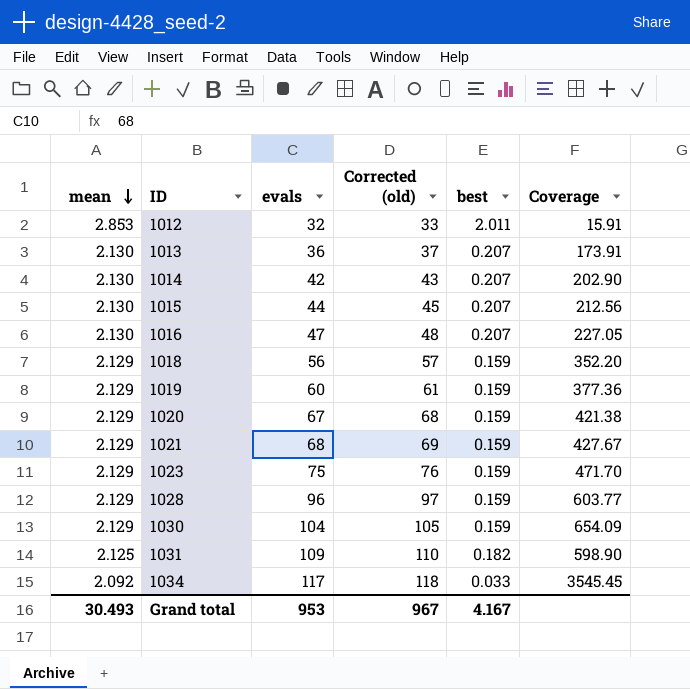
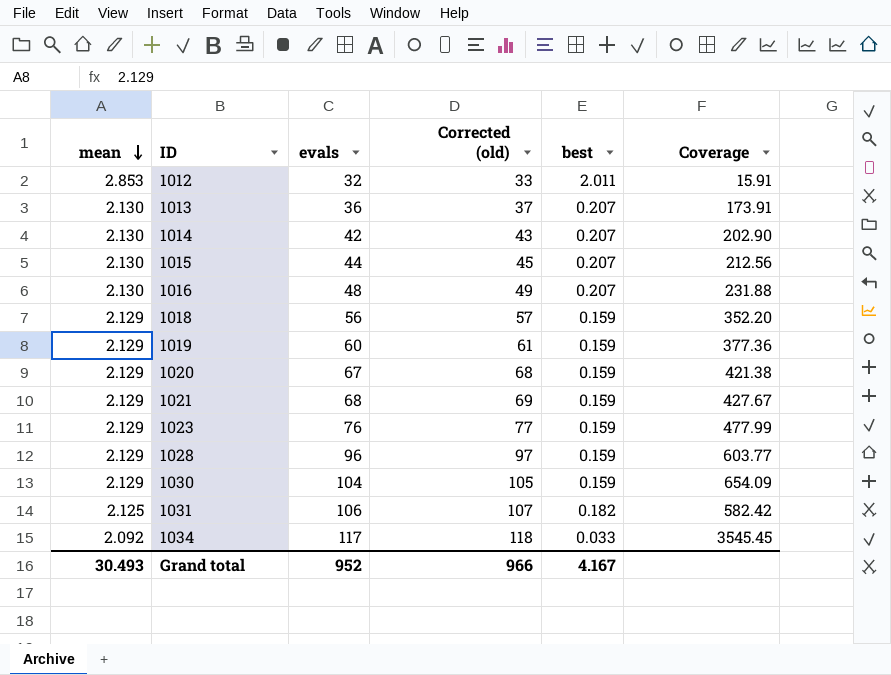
1016 | evals: 47 -> 48
1016 | Corrected (old): 48 -> 49
1016 | Coverage: 227.05 -> 231.88
1023 | evals: 75 -> 76
1023 | Corrected (old): 76 -> 77
1023 | Coverage: 471.70 -> 477.99
1031 | evals: 109 -> 106
1031 | Corrected (old): 110 -> 107
1031 | Coverage: 598.90 -> 582.42
Grand total | evals: 953 -> 952
Grand total | Corrected (old): 967 -> 966

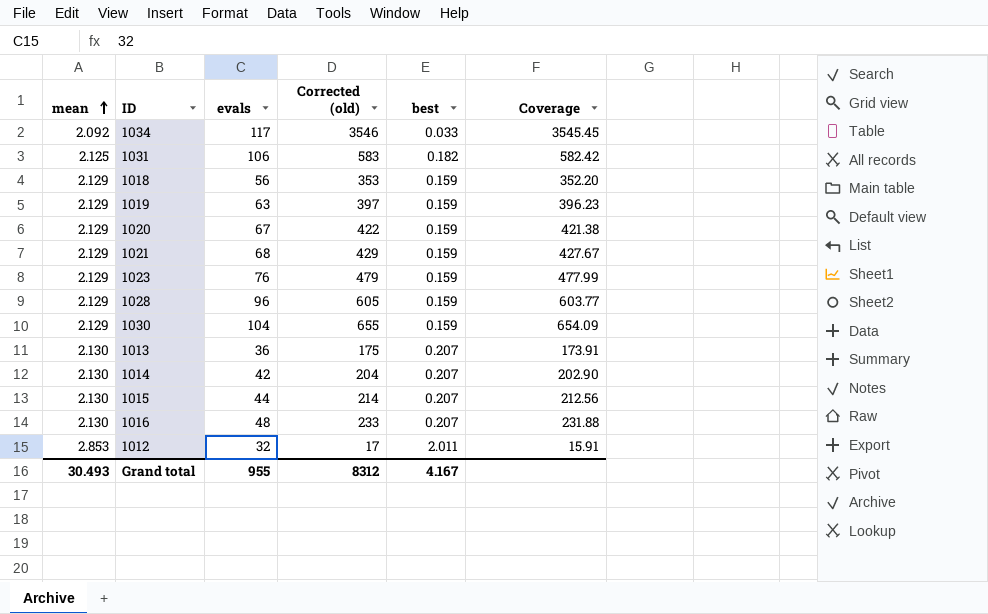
row order: mean descending -> mean ascending
column Corrected (old) | formula: [evals] + 1 -> [Coverage] + 1
1019 | evals: 60 -> 63
1019 | Coverage: 377.36 -> 396.23
Grand total | evals: 952 -> 955
Grand total | Corrected (old): 966 -> 8312

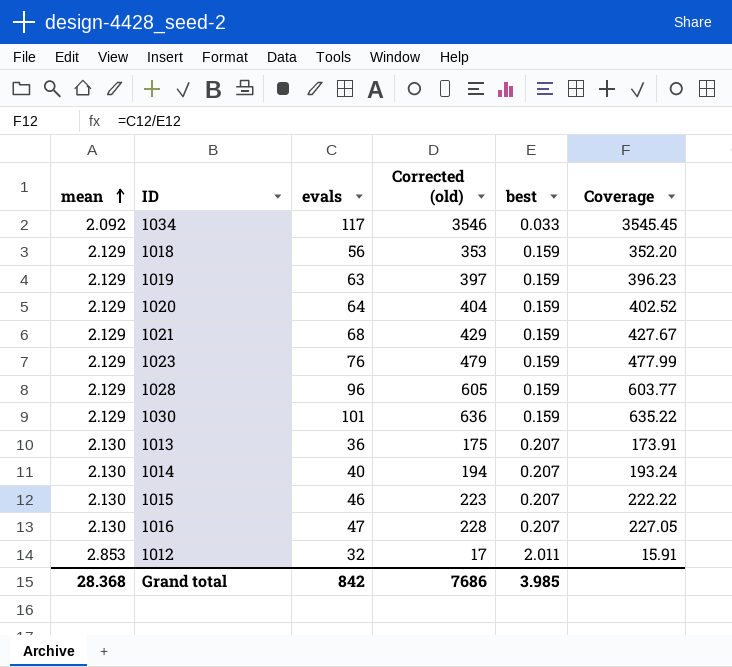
row 1031: 2.125 | 106 | 583 | 0.182 | 582.42 -> none
1020 | evals: 67 -> 64
1020 | Corrected (old): 422 -> 404
1020 | Coverage: 421.38 -> 402.52
1030 | evals: 104 -> 101
1030 | Corrected (old): 655 -> 636
1030 | Coverage: 654.09 -> 635.22
1014 | evals: 42 -> 40
1014 | Corrected (old): 204 -> 194
1014 | Coverage: 202.90 -> 193.24
1015 | evals: 44 -> 46
1015 | Corrected (old): 214 -> 223
1015 | Coverage: 212.56 -> 222.22
1016 | evals: 48 -> 47
1016 | Corrected (old): 233 -> 228
1016 | Coverage: 231.88 -> 227.05
Grand total | mean: 30.493 -> 28.368
Grand total | evals: 955 -> 842
Grand total | Corrected (old): 8312 -> 7686
Grand total | best: 4.167 -> 3.985

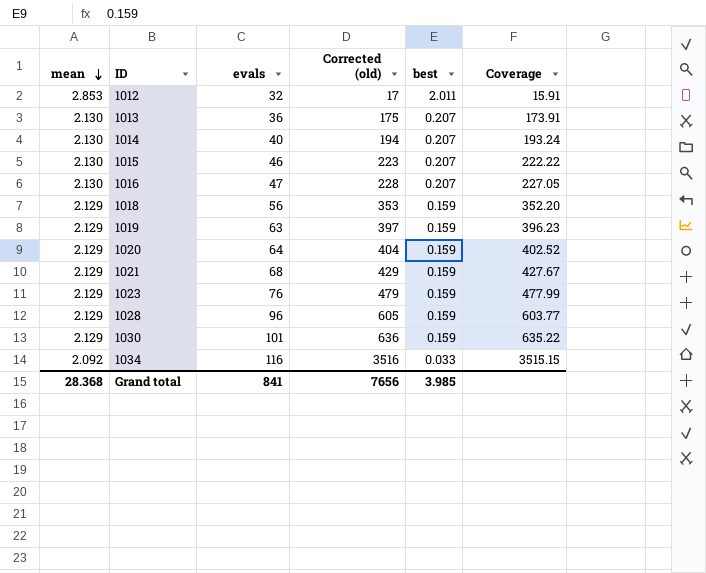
row order: mean ascending -> mean descending
1034 | evals: 117 -> 116
1034 | Corrected (old): 3546 -> 3516
1034 | Coverage: 3545.45 -> 3515.15
Grand total | evals: 842 -> 841
Grand total | Corrected (old): 7686 -> 7656

